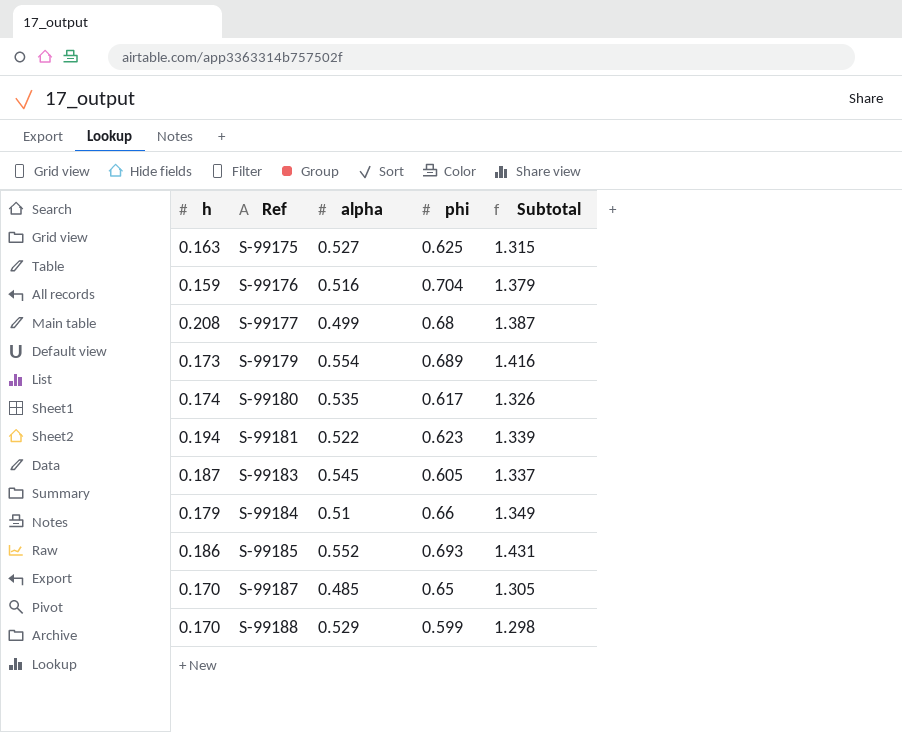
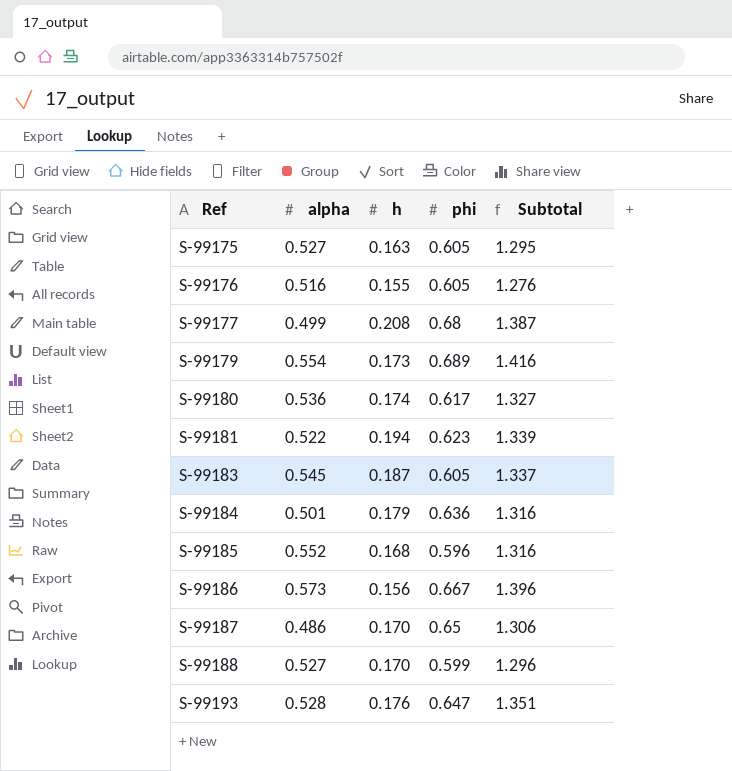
column h | position: 1 -> 3
S-99175 | phi: 0.625 -> 0.605
S-99175 | Subtotal: 1.315 -> 1.295
S-99176 | h: 0.159 -> 0.155
S-99176 | phi: 0.704 -> 0.605
S-99176 | Subtotal: 1.379 -> 1.276
S-99180 | alpha: 0.535 -> 0.536
S-99180 | Subtotal: 1.326 -> 1.327
S-99184 | alpha: 0.51 -> 0.501
S-99184 | phi: 0.66 -> 0.636
S-99184 | Subtotal: 1.349 -> 1.316
S-99185 | h: 0.186 -> 0.168
S-99185 | phi: 0.693 -> 0.596
S-99185 | Subtotal: 1.431 -> 1.316
row S-99186: none -> 0.573 | 0.156 | 0.667 | 1.396
S-99187 | alpha: 0.485 -> 0.486
S-99187 | Subtotal: 1.305 -> 1.306
S-99188 | alpha: 0.529 -> 0.527
S-99188 | Subtotal: 1.298 -> 1.296
row S-99193: none -> 0.528 | 0.176 | 0.647 | 1.351

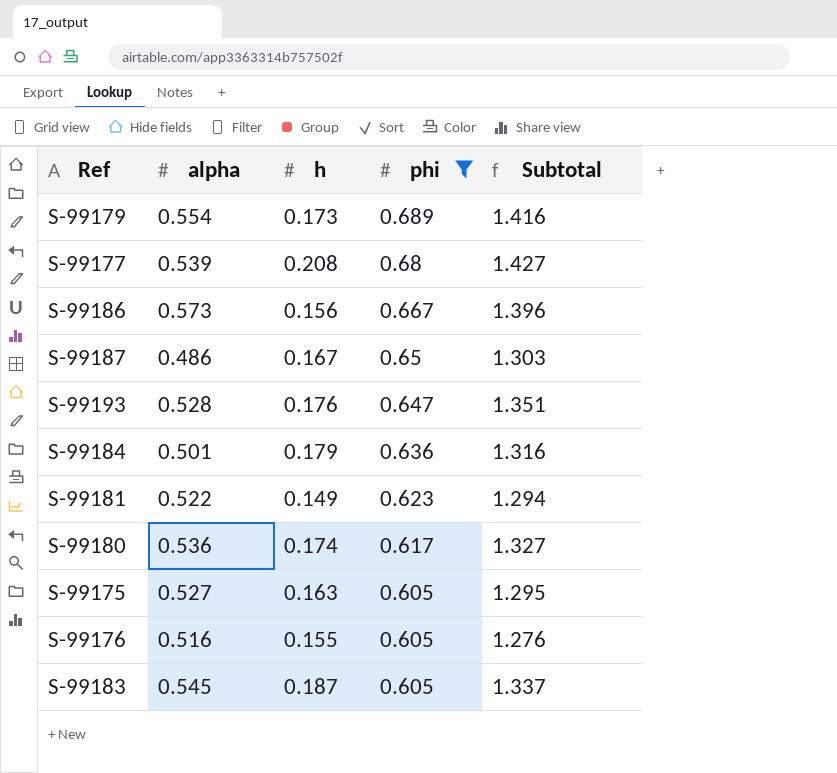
filter: none -> phi >= 0.605
row order: Ref ascending -> phi descending
S-99177 | alpha: 0.499 -> 0.539
S-99177 | Subtotal: 1.387 -> 1.427
S-99187 | h: 0.170 -> 0.167
S-99187 | Subtotal: 1.306 -> 1.303
S-99181 | h: 0.194 -> 0.149
S-99181 | Subtotal: 1.339 -> 1.294

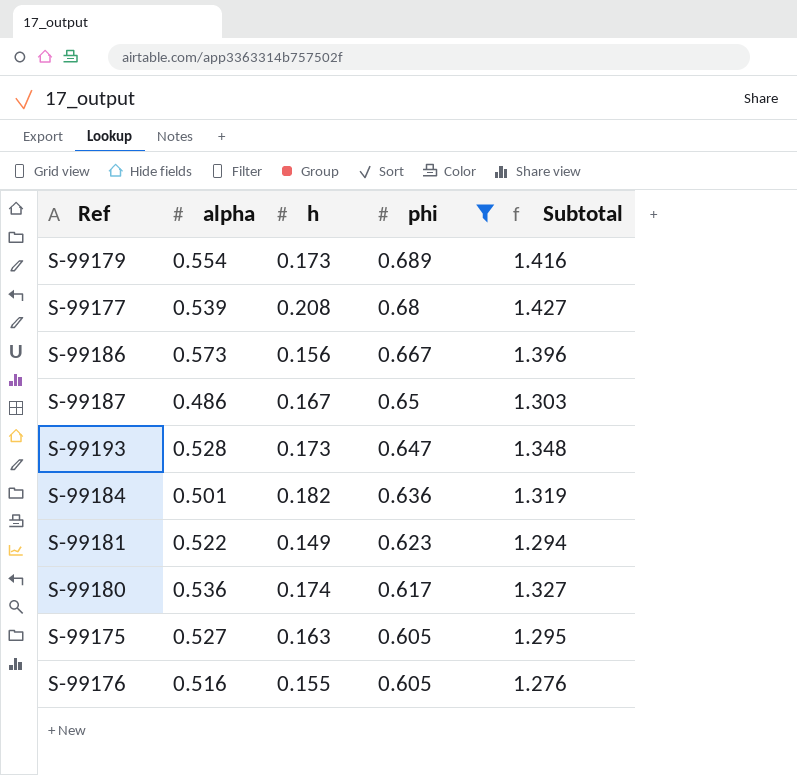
row S-99183: 0.545 | 0.187 | 0.605 | 1.337 -> none
S-99193 | h: 0.176 -> 0.173
S-99193 | Subtotal: 1.351 -> 1.348
S-99184 | h: 0.179 -> 0.182
S-99184 | Subtotal: 1.316 -> 1.319

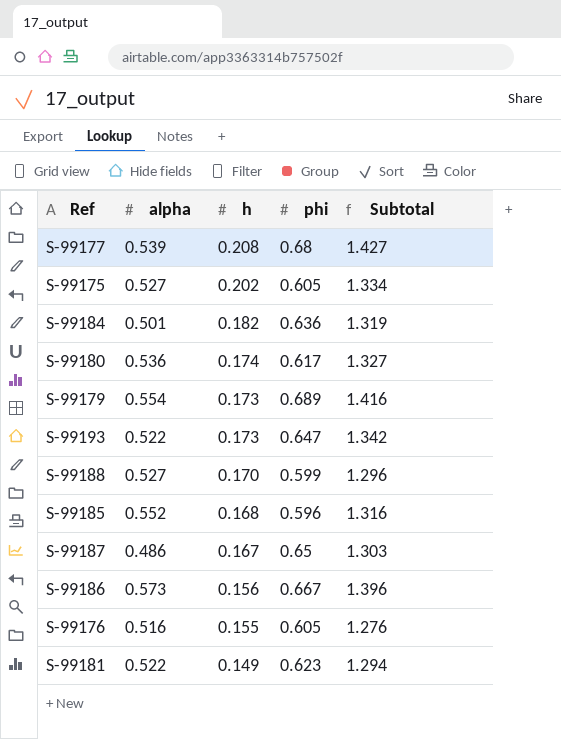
filter: phi >= 0.605 -> none
row order: phi descending -> h descending
S-99175 | h: 0.163 -> 0.202
S-99175 | Subtotal: 1.295 -> 1.334
S-99193 | alpha: 0.528 -> 0.522
S-99193 | Subtotal: 1.348 -> 1.342

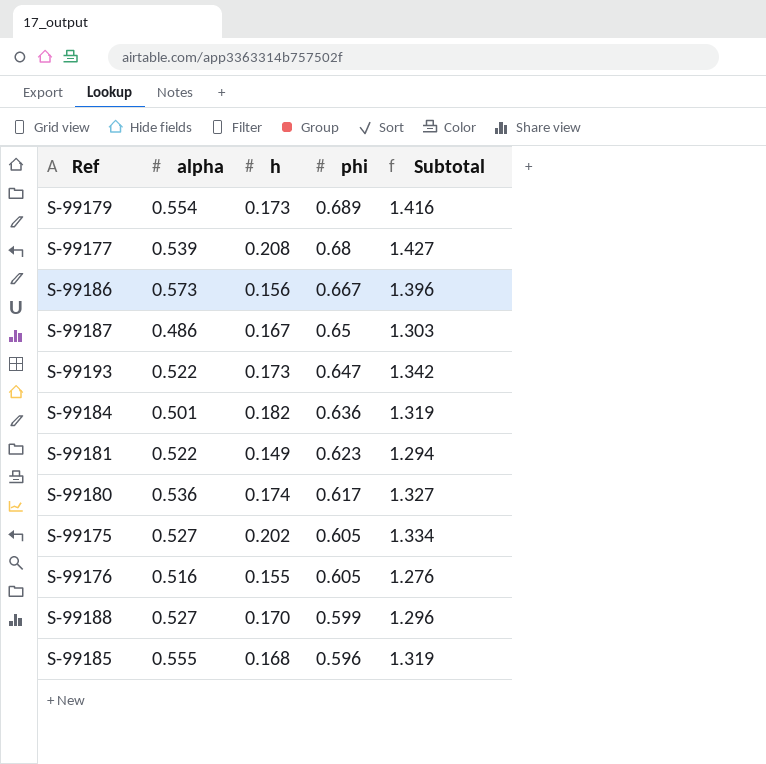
row order: h descending -> phi descending
S-99185 | alpha: 0.552 -> 0.555
S-99185 | Subtotal: 1.316 -> 1.319

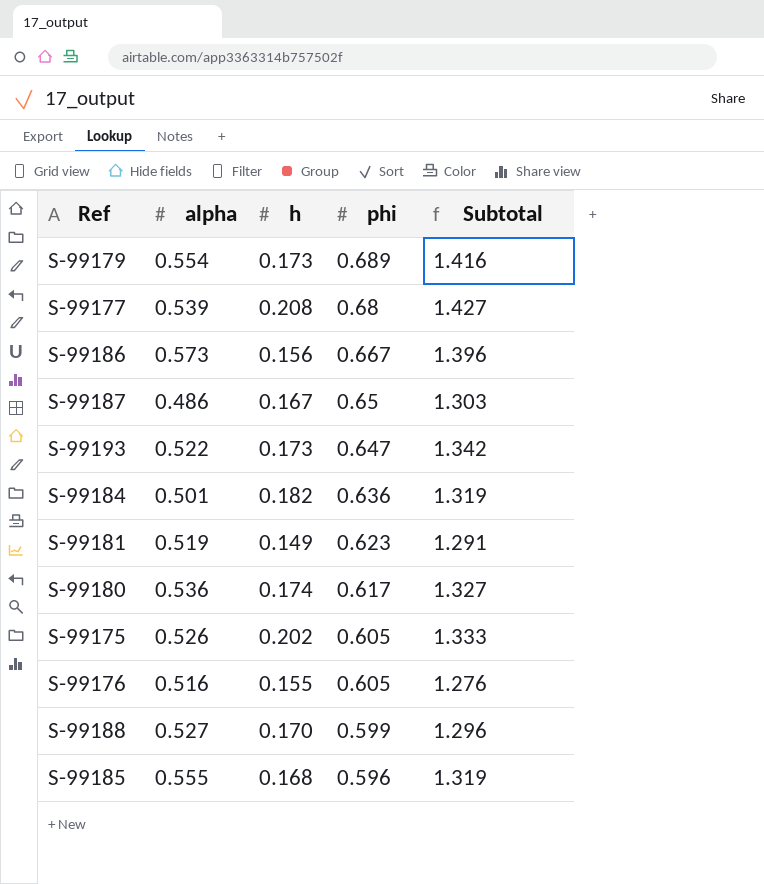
S-99181 | alpha: 0.522 -> 0.519
S-99181 | Subtotal: 1.294 -> 1.291
S-99175 | alpha: 0.527 -> 0.526
S-99175 | Subtotal: 1.334 -> 1.333

